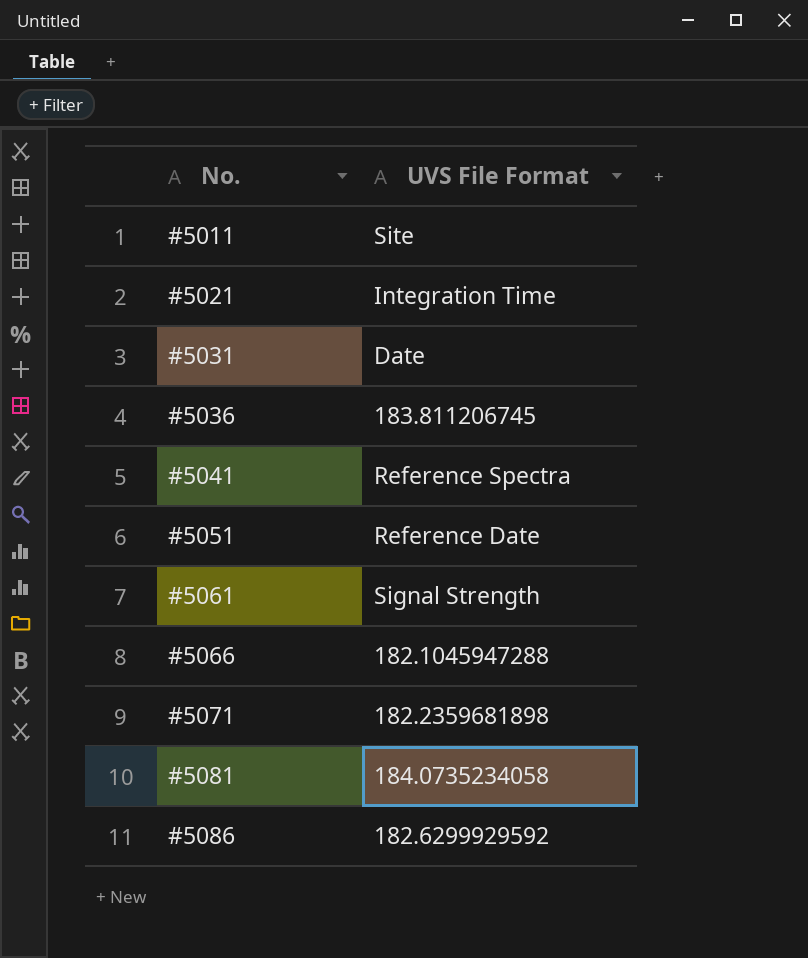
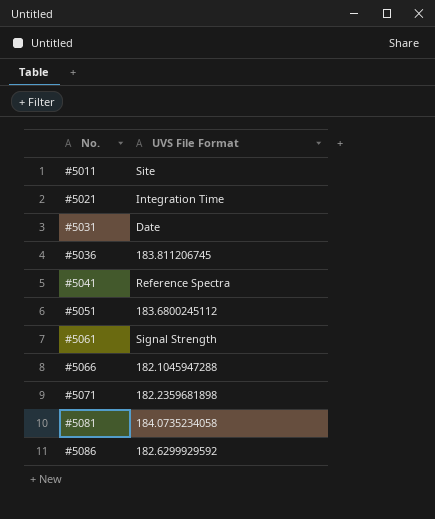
#5051 | UVS File Format: Reference Date -> 183.6800245112

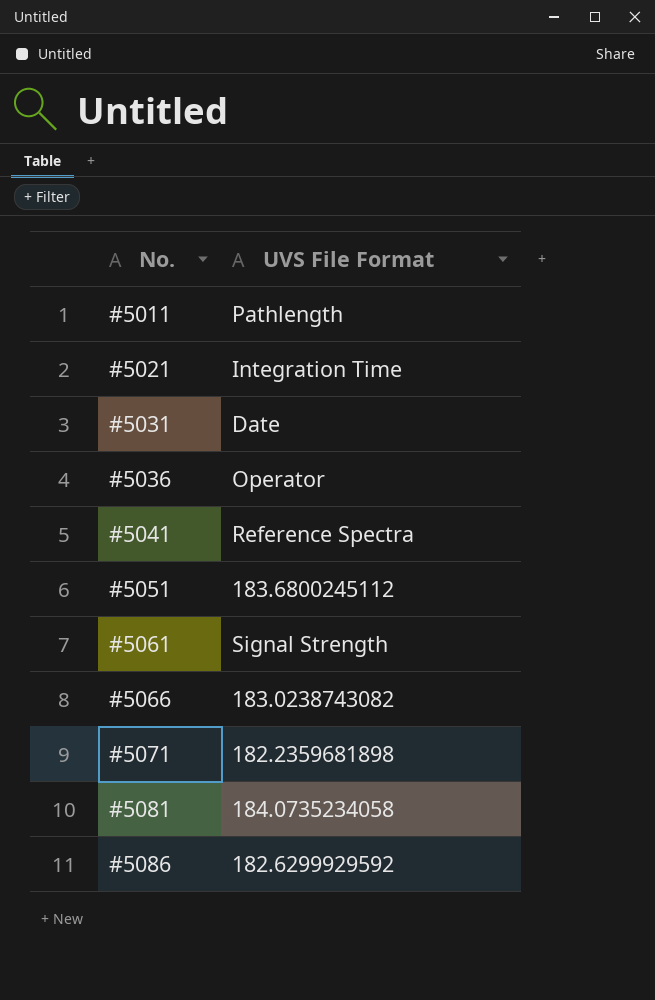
#5011 | UVS File Format: Site -> Pathlength
#5036 | UVS File Format: 183.811206745 -> Operator
#5066 | UVS File Format: 182.1045947288 -> 183.0238743082

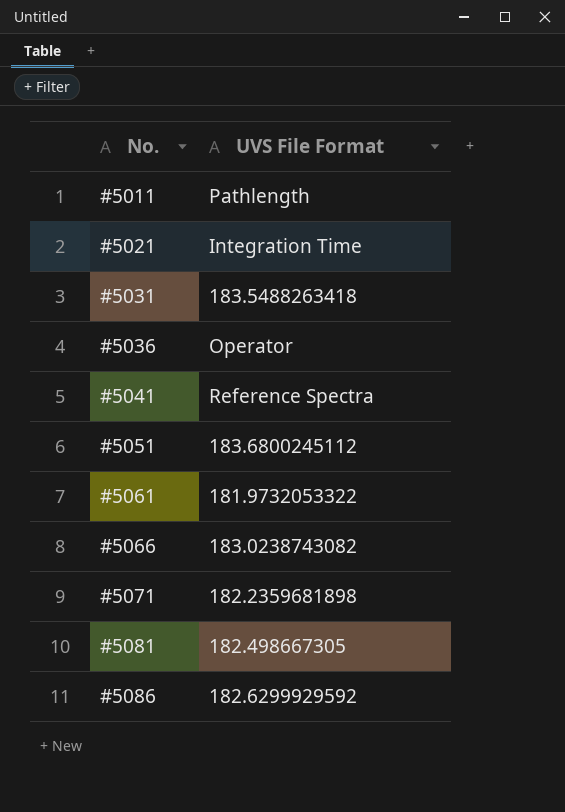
#5031 | UVS File Format: Date -> 183.5488263418
#5061 | UVS File Format: Signal Strength -> 181.9732053322
#5081 | UVS File Format: 184.0735234058 -> 182.498667305

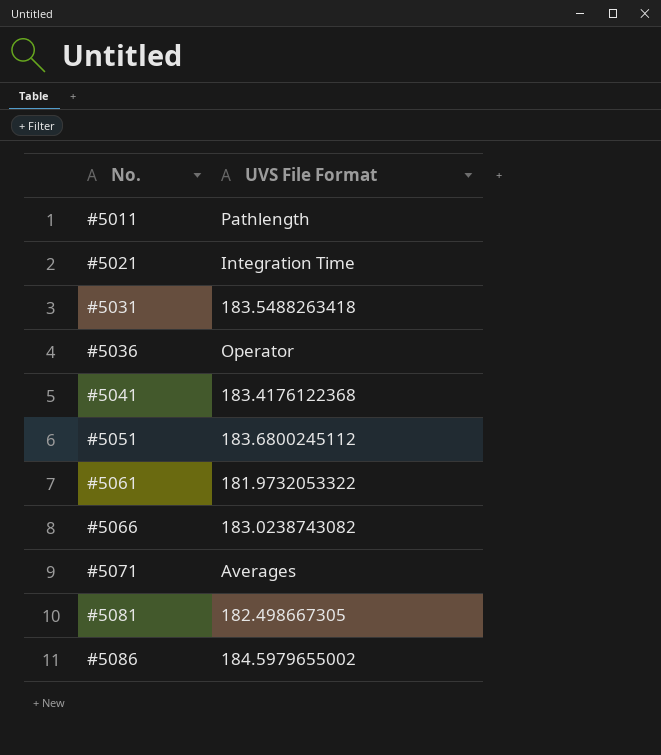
#5041 | UVS File Format: Reference Spectra -> 183.4176122368
#5071 | UVS File Format: 182.2359681898 -> Averages
#5086 | UVS File Format: 182.6299929592 -> 184.5979655002

